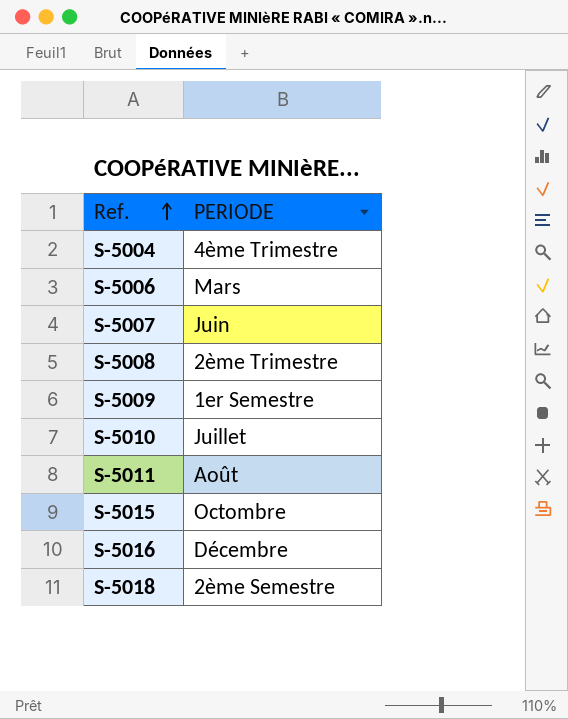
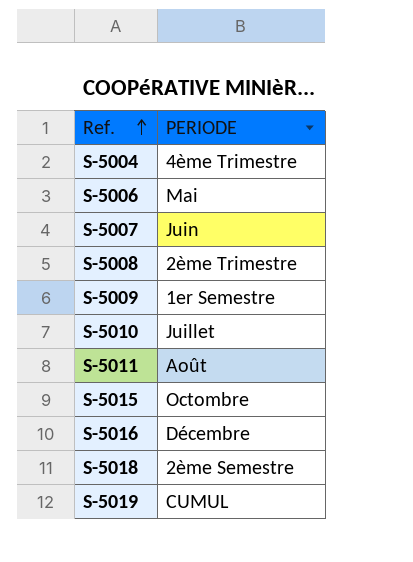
S-5006 | PERIODE: Mars -> Mai
row S-5019: none -> CUMUL

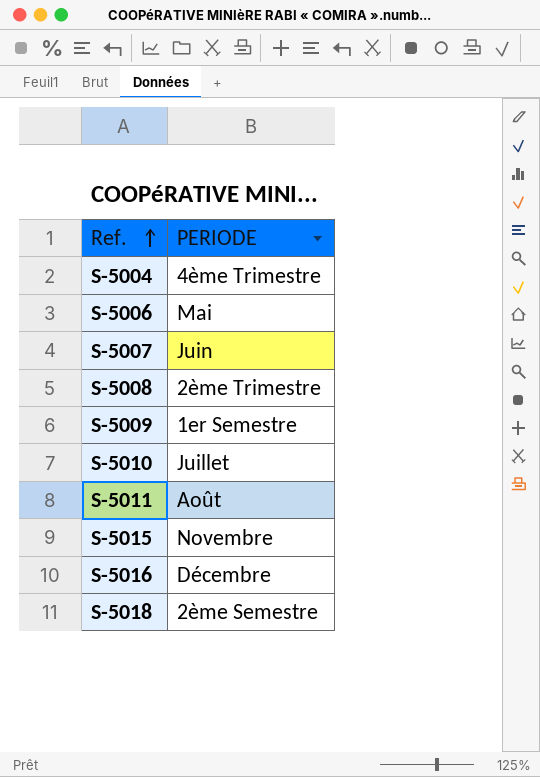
row S-5019: CUMUL -> none
S-5015 | PERIODE: Octombre -> Novembre

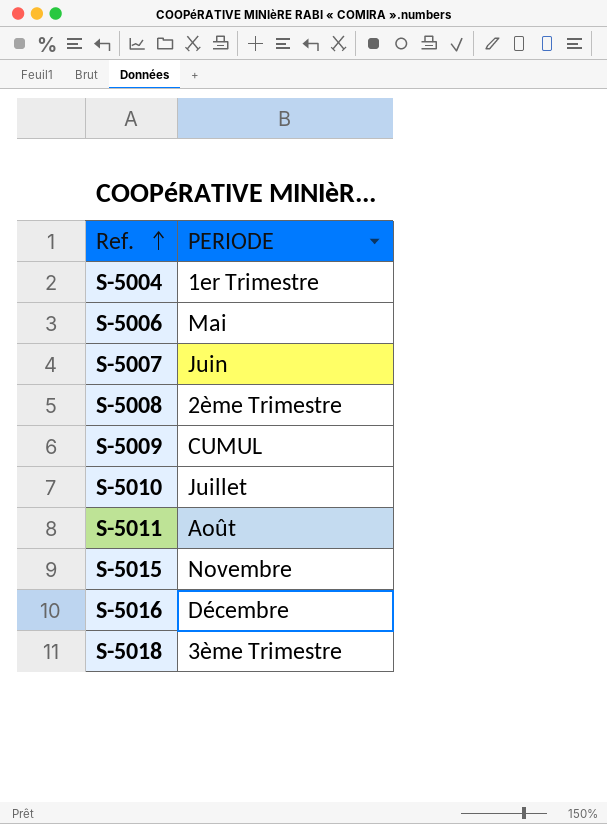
S-5004 | PERIODE: 4ème Trimestre -> 1er Trimestre
S-5009 | PERIODE: 1er Semestre -> CUMUL
S-5018 | PERIODE: 2ème Semestre -> 3ème Trimestre

